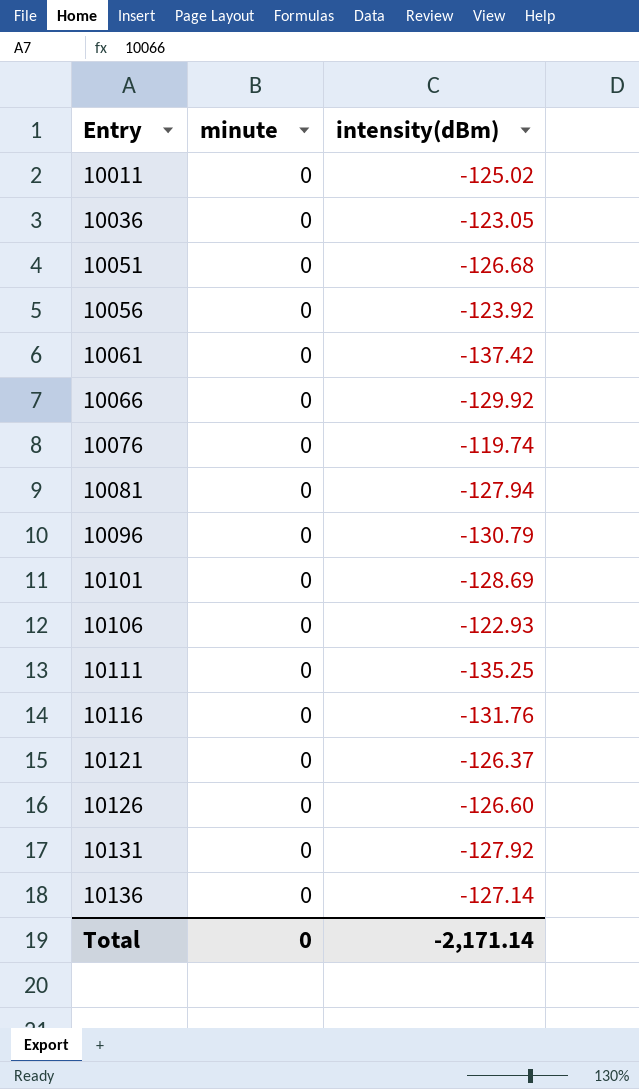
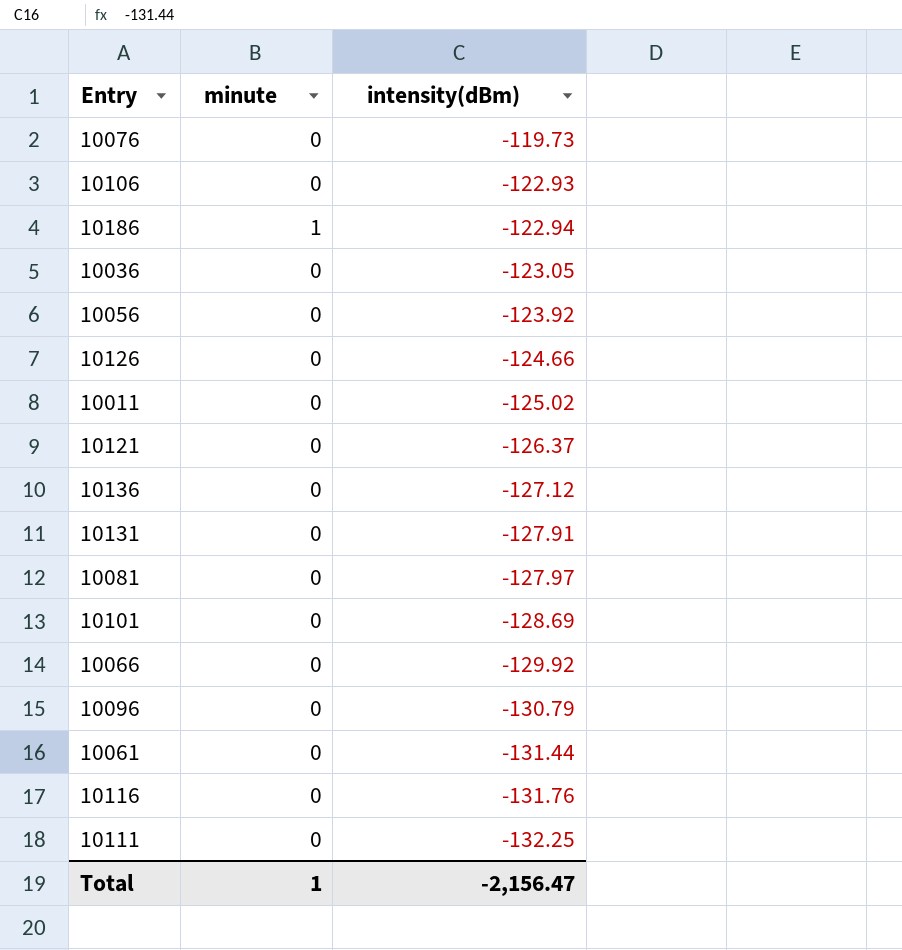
row order: Entry ascending -> intensity(dBm) descending
row 10051: 0 | -126.68 -> none
10076 | intensity(dBm): -119.74 -> -119.73
row 10186: none -> 1 | -122.94
10126 | intensity(dBm): -126.60 -> -124.66
10136 | intensity(dBm): -127.14 -> -127.12
10131 | intensity(dBm): -127.92 -> -127.91
10081 | intensity(dBm): -127.94 -> -127.97
10061 | intensity(dBm): -137.42 -> -131.44
10111 | intensity(dBm): -135.25 -> -132.25
Total | minute: 0 -> 1
Total | intensity(dBm): -2,171.14 -> -2,156.47

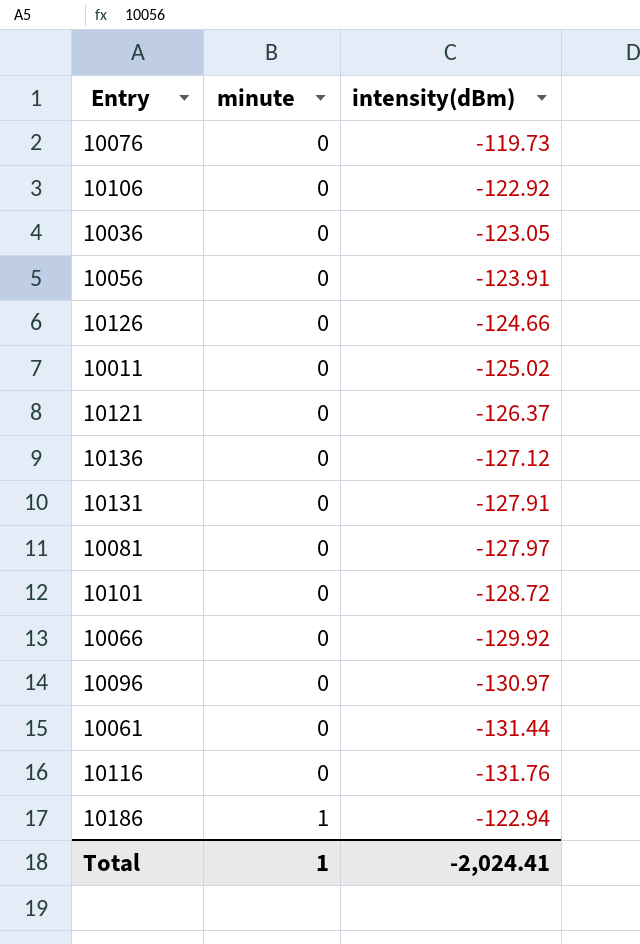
row order: intensity(dBm) descending -> minute ascending
row 10111: 0 | -132.25 -> none
10106 | intensity(dBm): -122.93 -> -122.92
10056 | intensity(dBm): -123.92 -> -123.91
10101 | intensity(dBm): -128.69 -> -128.72
10096 | intensity(dBm): -130.79 -> -130.97
Total | intensity(dBm): -2,156.47 -> -2,024.41

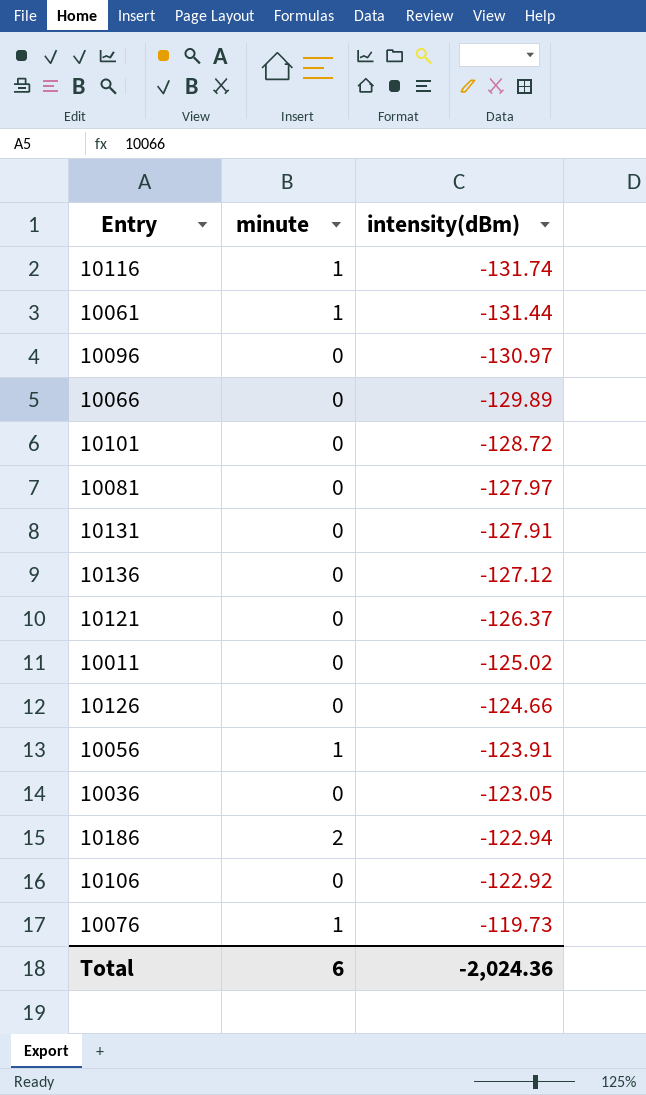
row order: minute ascending -> intensity(dBm) ascending
10116 | minute: 0 -> 1
10116 | intensity(dBm): -131.76 -> -131.74
10061 | minute: 0 -> 1
10066 | intensity(dBm): -129.92 -> -129.89
10056 | minute: 0 -> 1
10186 | minute: 1 -> 2
10076 | minute: 0 -> 1
Total | minute: 1 -> 6
Total | intensity(dBm): -2,024.41 -> -2,024.36

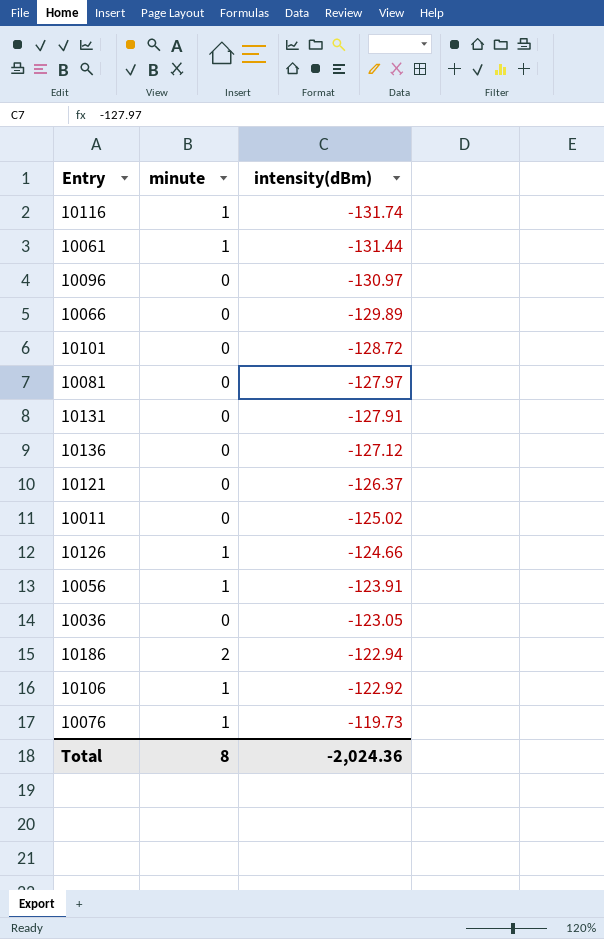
10126 | minute: 0 -> 1
10106 | minute: 0 -> 1
Total | minute: 6 -> 8

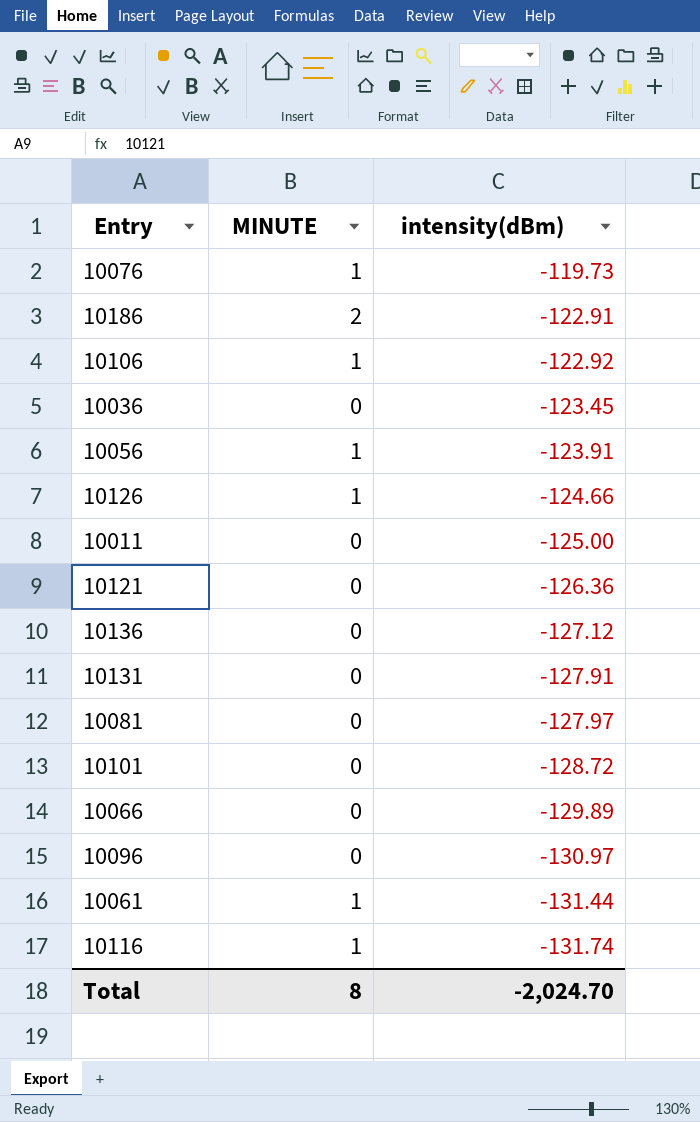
row order: intensity(dBm) ascending -> intensity(dBm) descending
column name: minute -> MINUTE
10186 | intensity(dBm): -122.94 -> -122.91
10036 | intensity(dBm): -123.05 -> -123.45
10011 | intensity(dBm): -125.02 -> -125.00
10121 | intensity(dBm): -126.37 -> -126.36
Total | intensity(dBm): -2,024.36 -> -2,024.70

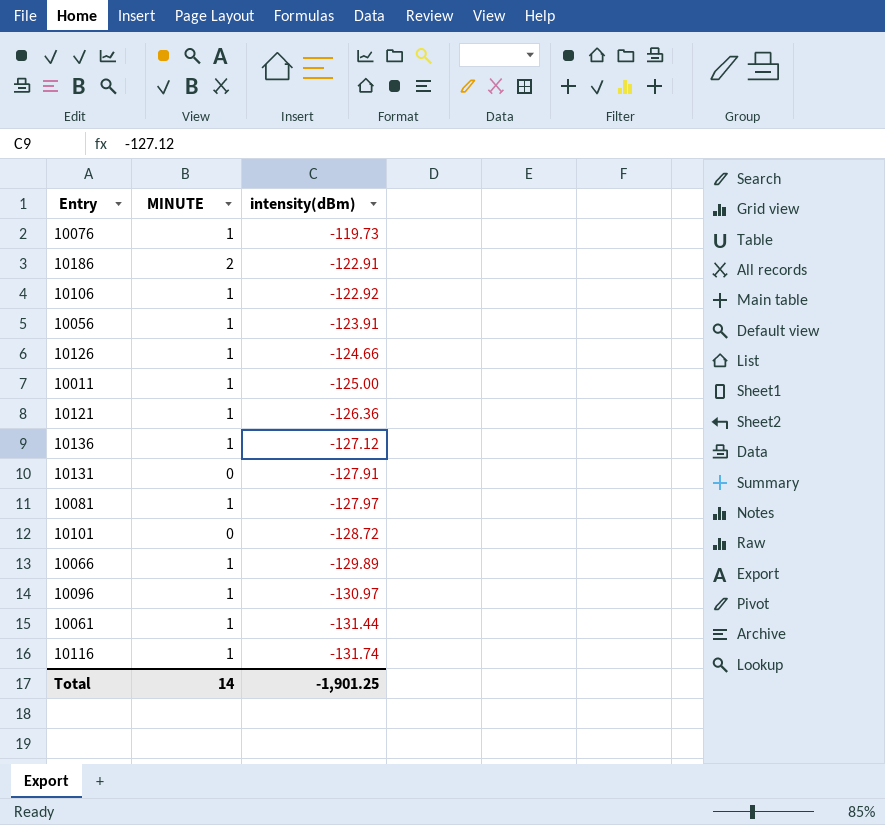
row 10036: 0 | -123.45 -> none
10011 | MINUTE: 0 -> 1
10121 | MINUTE: 0 -> 1
10136 | MINUTE: 0 -> 1
10081 | MINUTE: 0 -> 1
10066 | MINUTE: 0 -> 1
10096 | MINUTE: 0 -> 1
Total | MINUTE: 8 -> 14
Total | intensity(dBm): -2,024.70 -> -1,901.25

